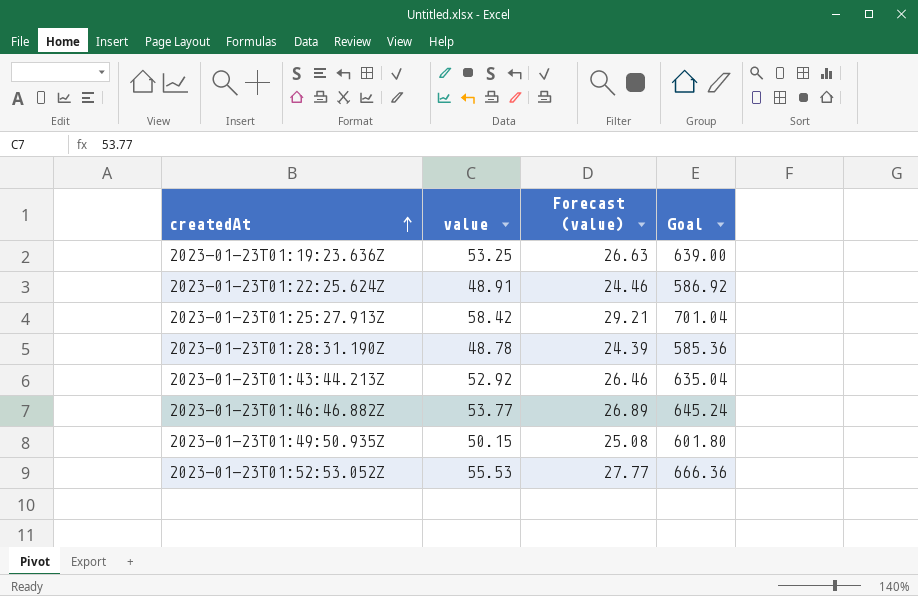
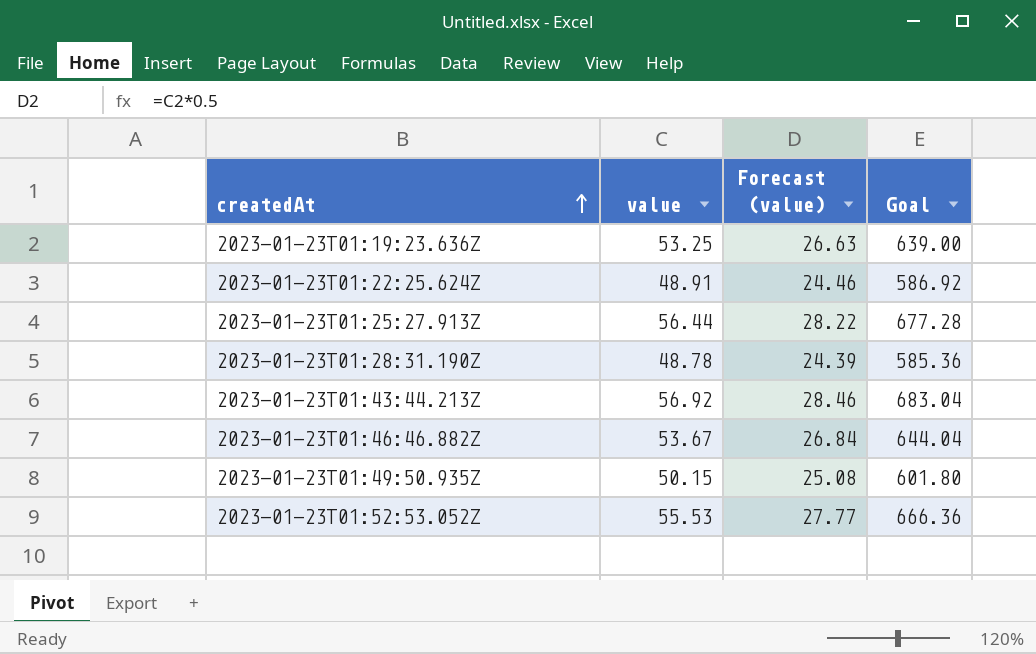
2023-01-23T01:25:27.913Z | value: 58.42 -> 56.44
2023-01-23T01:25:27.913Z | Forecast (value): 29.21 -> 28.22
2023-01-23T01:25:27.913Z | Goal: 701.04 -> 677.28
2023-01-23T01:43:44.213Z | value: 52.92 -> 56.92
2023-01-23T01:43:44.213Z | Forecast (value): 26.46 -> 28.46
2023-01-23T01:43:44.213Z | Goal: 635.04 -> 683.04
2023-01-23T01:46:46.882Z | value: 53.77 -> 53.67
2023-01-23T01:46:46.882Z | Forecast (value): 26.89 -> 26.84
2023-01-23T01:46:46.882Z | Goal: 645.24 -> 644.04

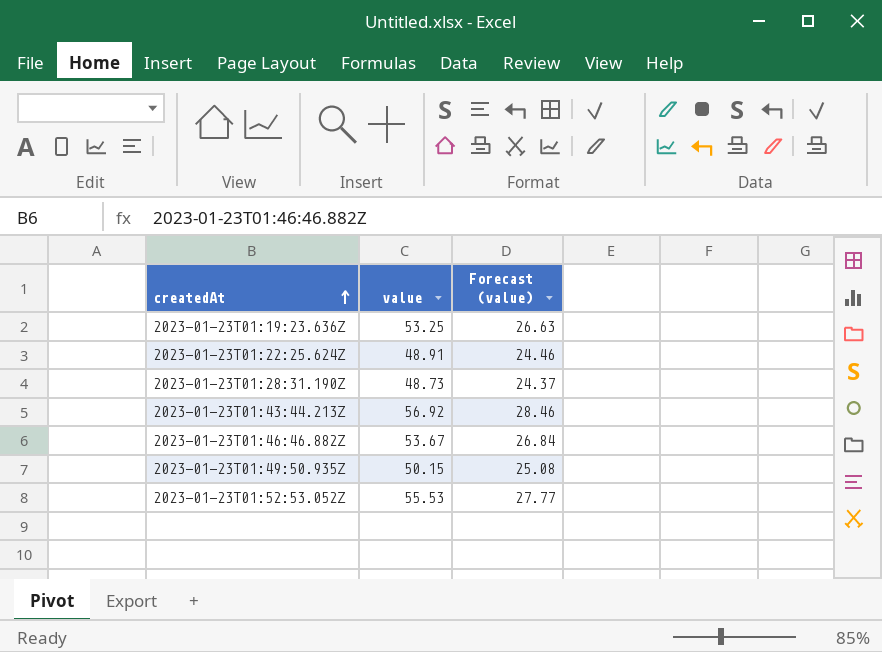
column Goal | formula: [value] * 12 -> none
row 2023-01-23T01:25:27.913Z: 56.44 | 28.22 | 677.28 -> none
2023-01-23T01:28:31.190Z | value: 48.78 -> 48.73
2023-01-23T01:28:31.190Z | Forecast (value): 24.39 -> 24.37

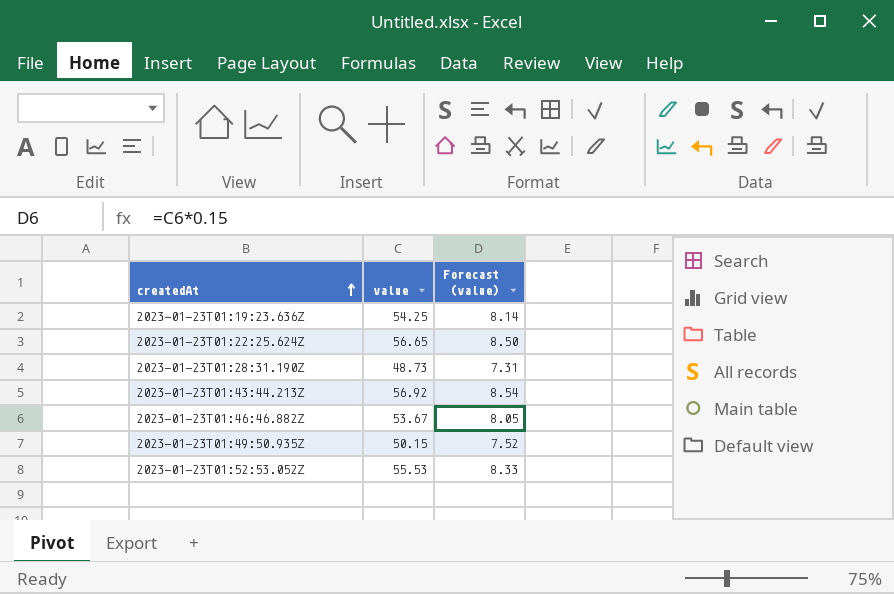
column Forecast (value) | formula: [value] * 0.5 -> [value] * 0.15
2023-01-23T01:19:23.636Z | value: 53.25 -> 54.25
2023-01-23T01:22:25.624Z | value: 48.91 -> 56.65

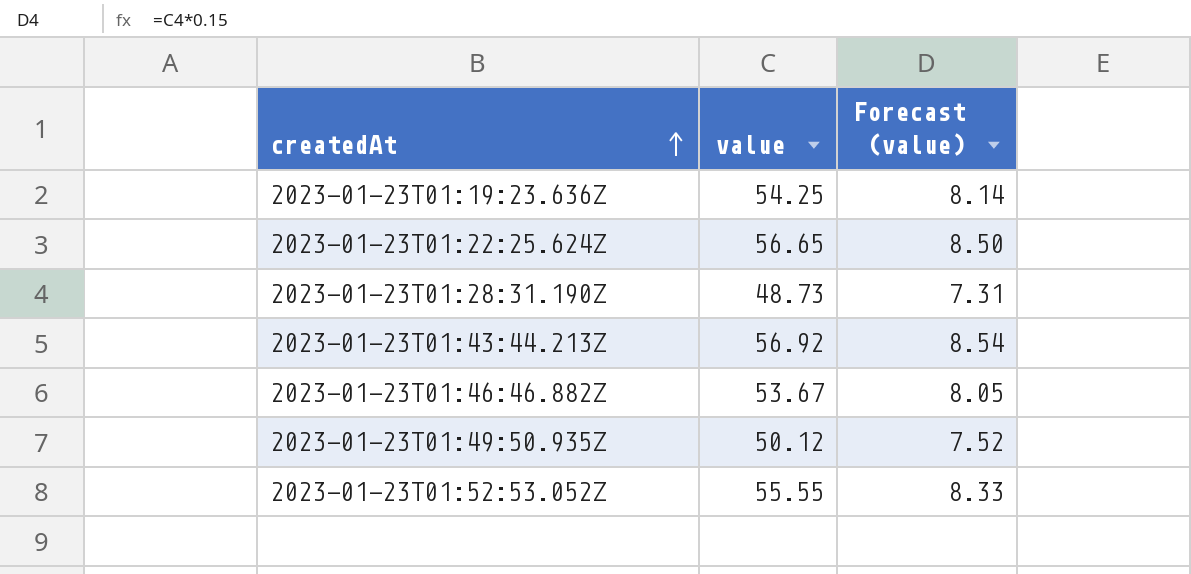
2023-01-23T01:49:50.935Z | value: 50.15 -> 50.12
2023-01-23T01:52:53.052Z | value: 55.53 -> 55.55

